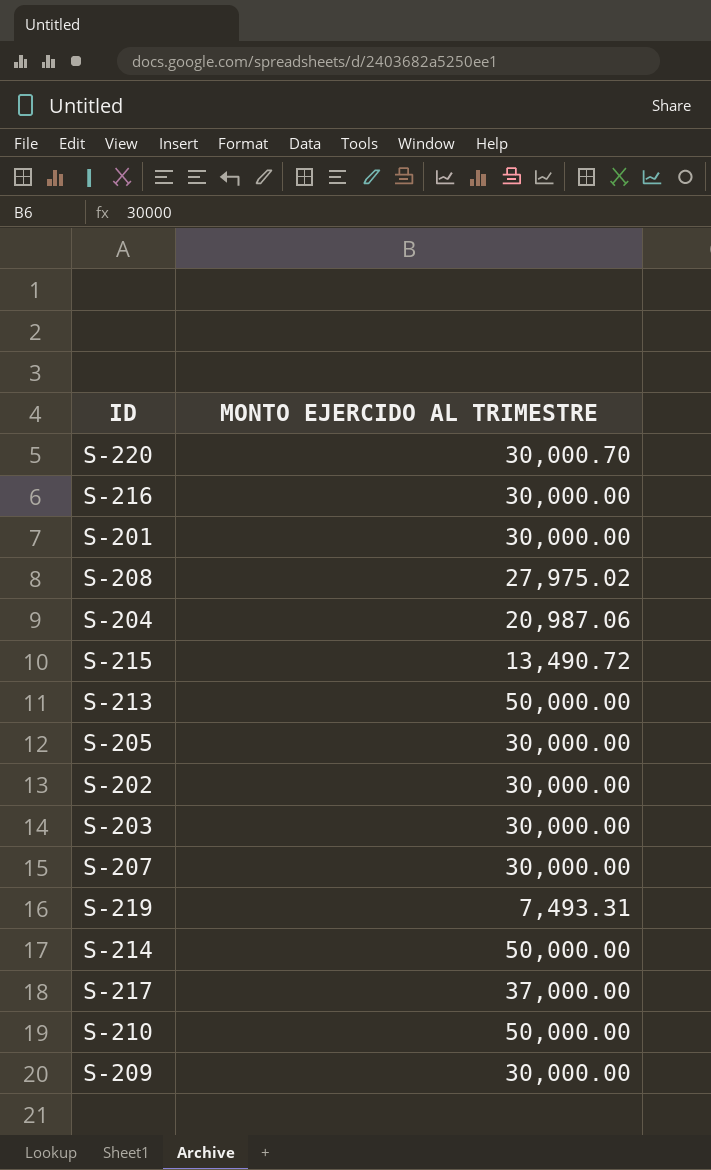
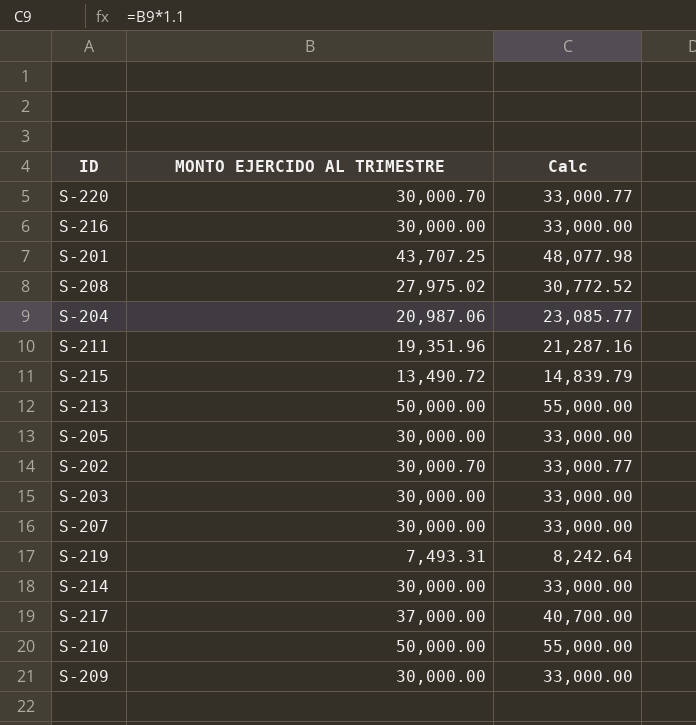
column Calc | formula: none -> [MONTO EJERCIDO AL TRIMESTRE] * 1.1
S-201 | MONTO EJERCIDO AL TRIMESTRE: 30,000.00 -> 43,707.25
row S-211: none -> 19,351.96 | 21,287.16
S-202 | MONTO EJERCIDO AL TRIMESTRE: 30,000.00 -> 30,000.70
S-214 | MONTO EJERCIDO AL TRIMESTRE: 50,000.00 -> 30,000.00

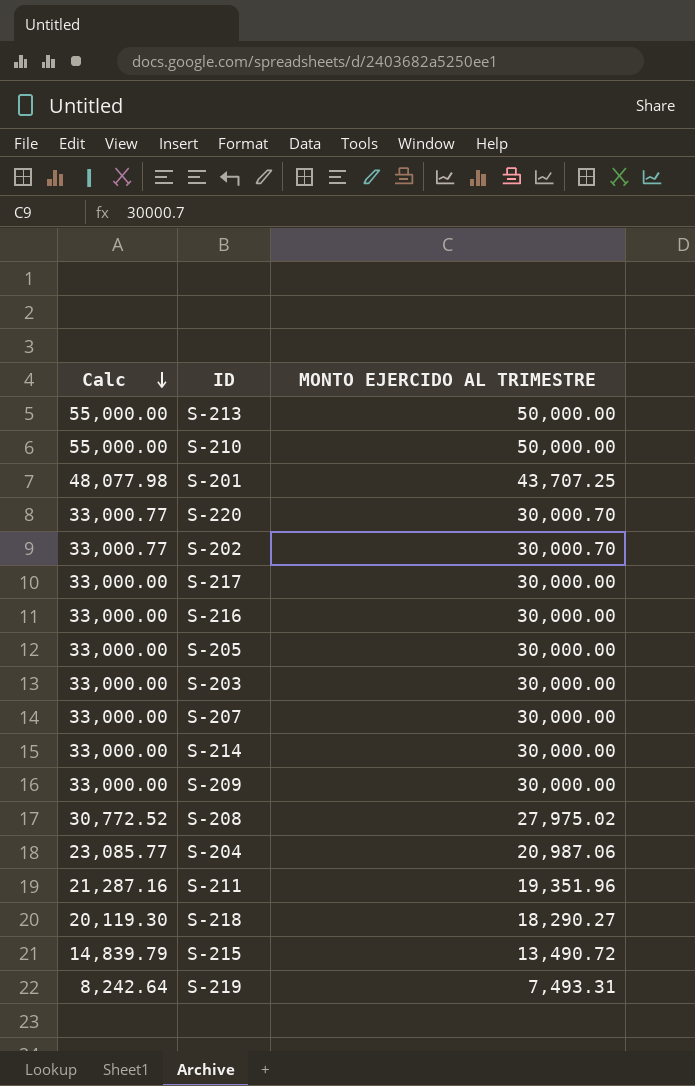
row order: none -> Calc descending
column Calc | position: 3 -> 1
S-217 | Calc: 40,700.00 -> 33,000.00
S-217 | MONTO EJERCIDO AL TRIMESTRE: 37,000.00 -> 30,000.00
row S-218: none -> 20,119.30 | 18,290.27

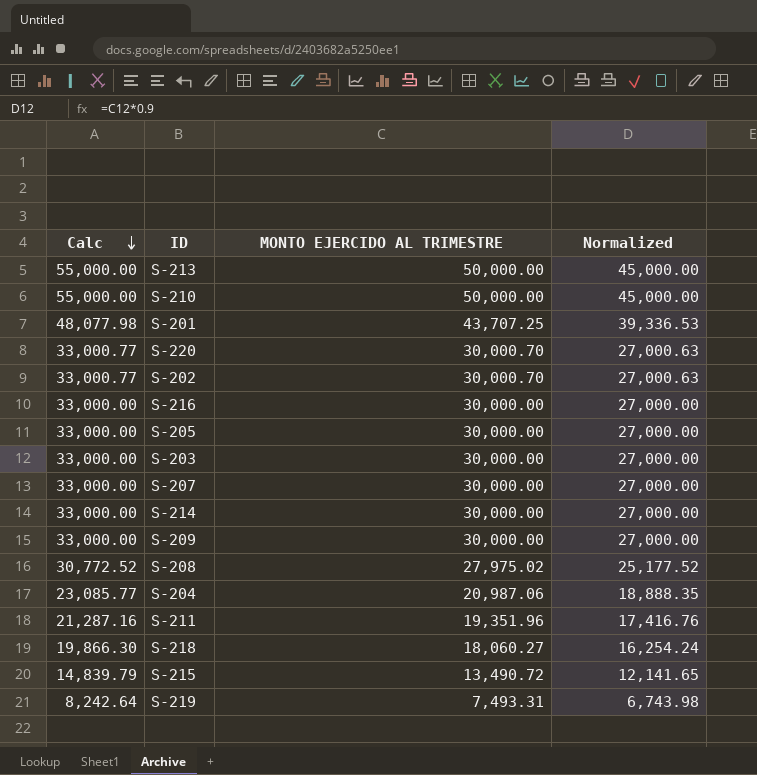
column Normalized | formula: none -> [MONTO EJERCIDO AL TRIMESTRE] * 0.9
row S-217: 33,000.00 | 30,000.00 -> none
S-218 | Calc: 20,119.30 -> 19,866.30
S-218 | MONTO EJERCIDO AL TRIMESTRE: 18,290.27 -> 18,060.27

